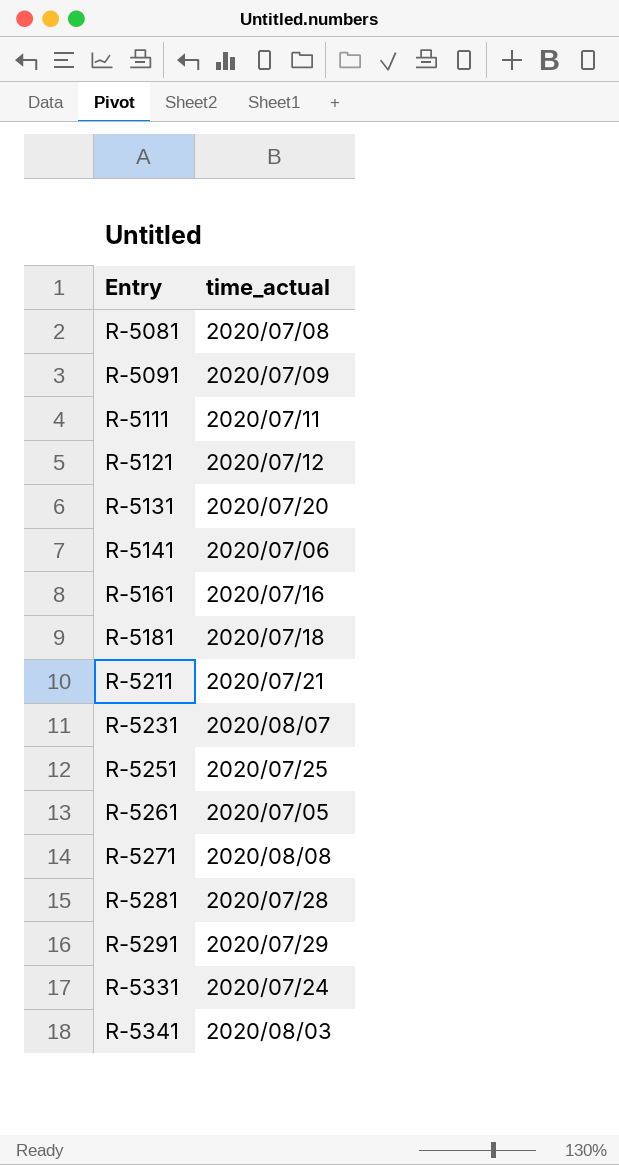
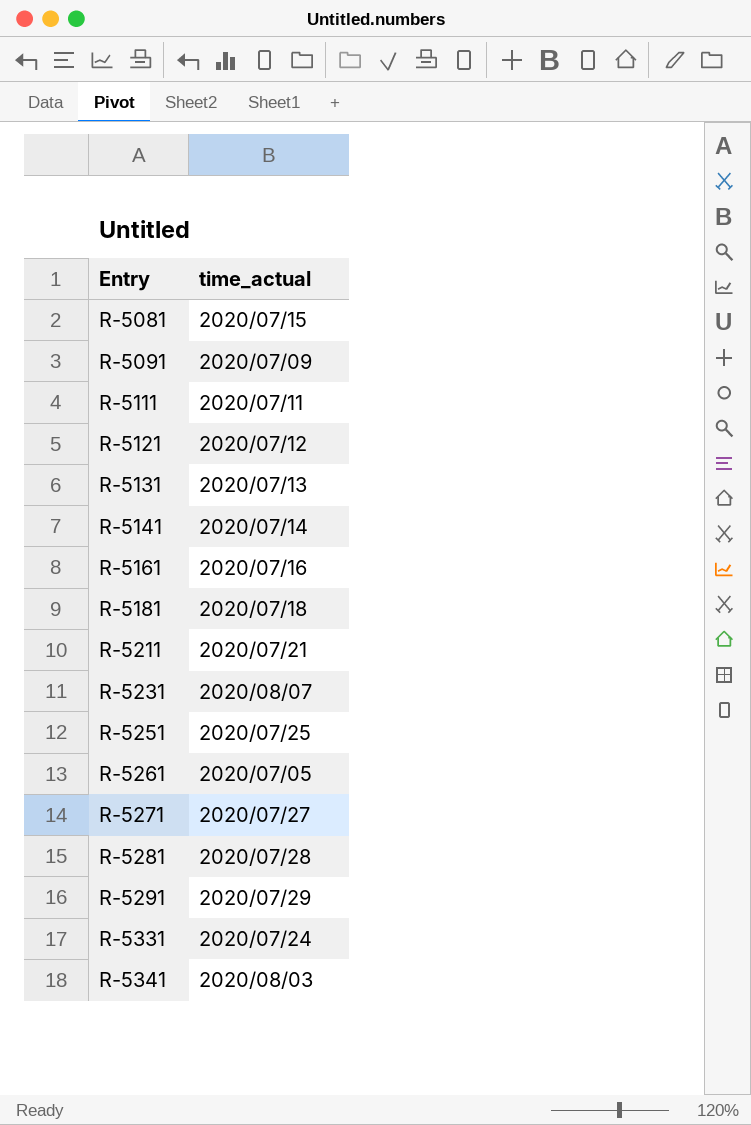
R-5081 | time_actual: 2020/07/08 -> 2020/07/15
R-5131 | time_actual: 2020/07/20 -> 2020/07/13
R-5141 | time_actual: 2020/07/06 -> 2020/07/14
R-5271 | time_actual: 2020/08/08 -> 2020/07/27

